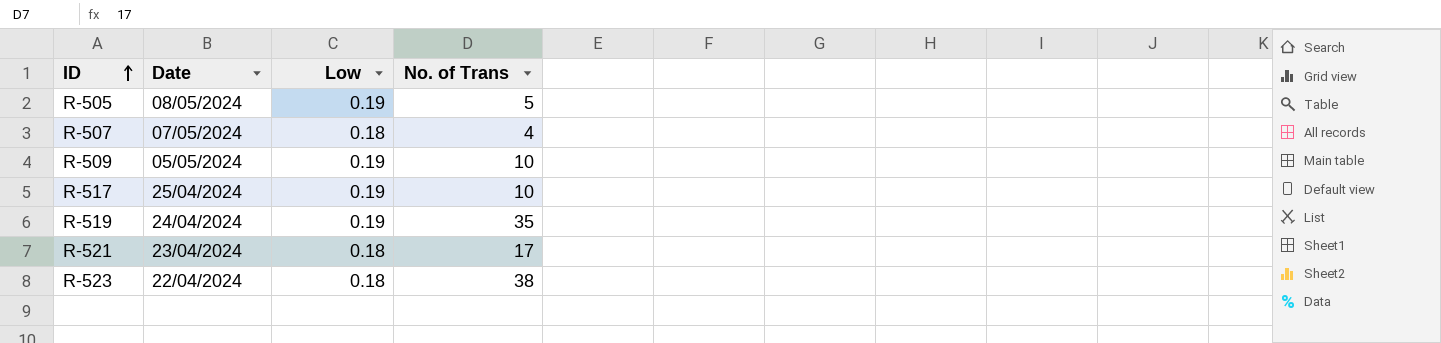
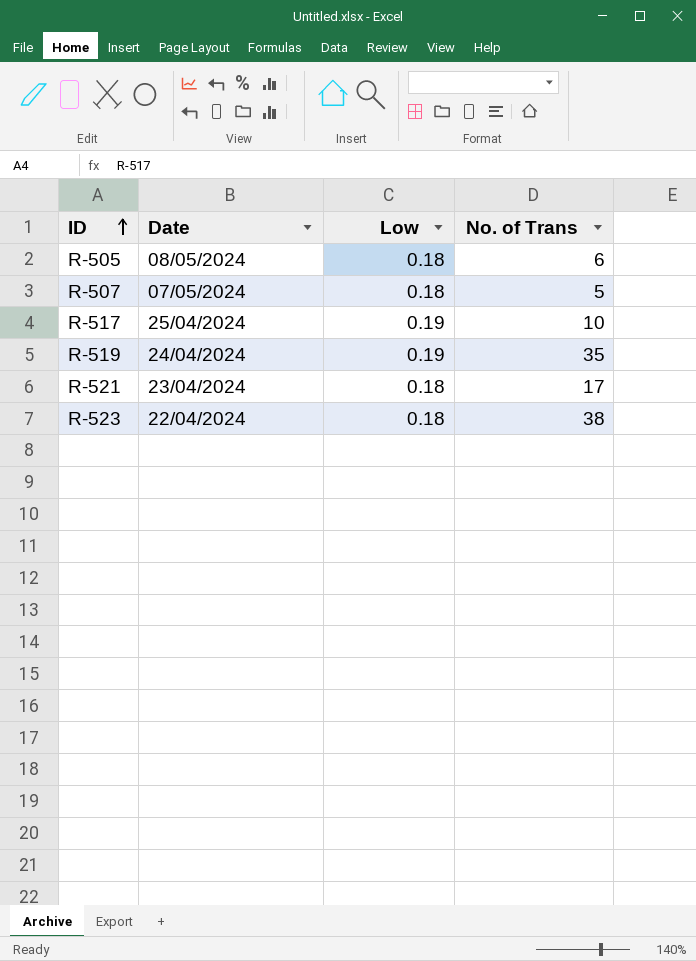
row R-509: 05/05/2024 | 0.19 | 10 -> none
R-505 | Low: 0.19 -> 0.18
R-505 | No. of Trans: 5 -> 6
R-507 | No. of Trans: 4 -> 5

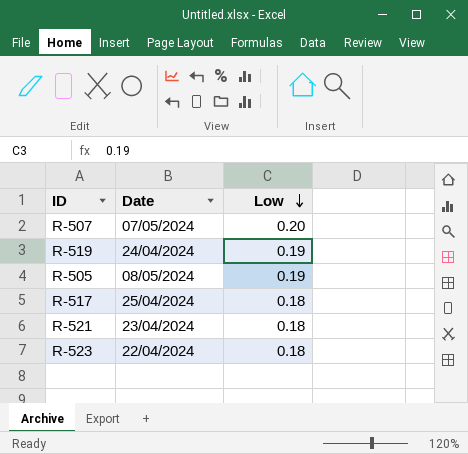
row order: ID ascending -> Low descending
column No. of Trans | position: 4 -> none
R-507 | Low: 0.18 -> 0.20
R-505 | Low: 0.18 -> 0.19
R-517 | Low: 0.19 -> 0.18

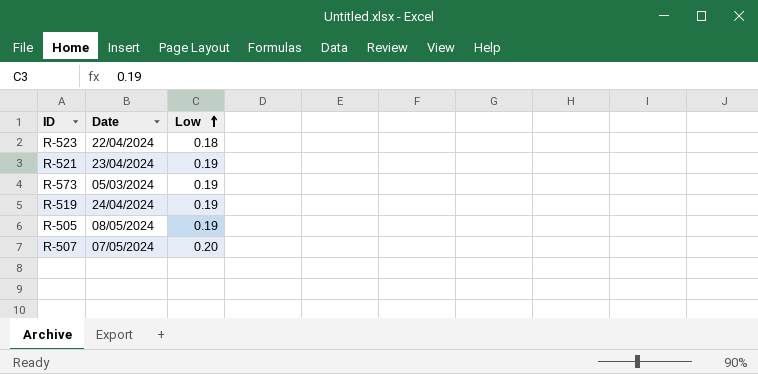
row order: Low descending -> Low ascending
row R-517: 25/04/2024 | 0.18 -> none
R-521 | Low: 0.18 -> 0.19
row R-573: none -> 05/03/2024 | 0.19

